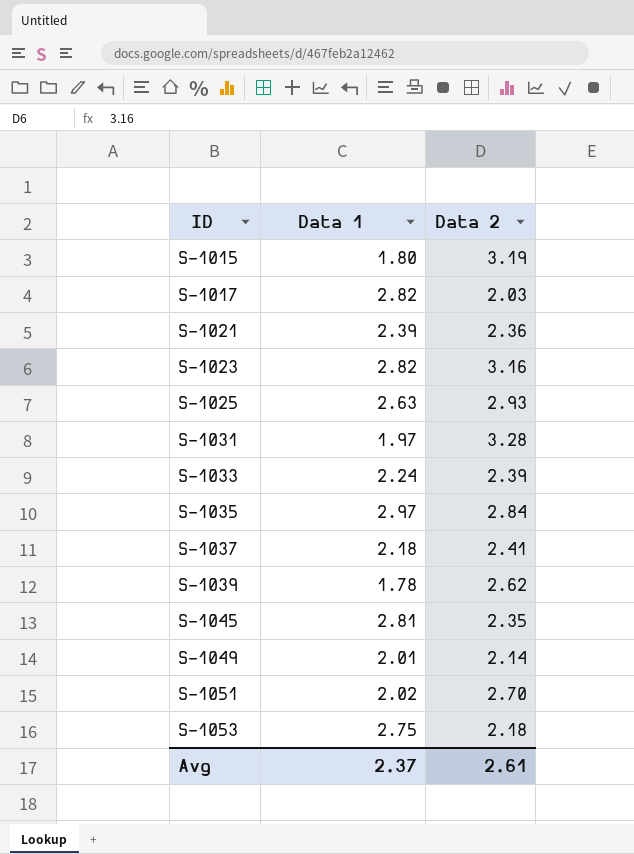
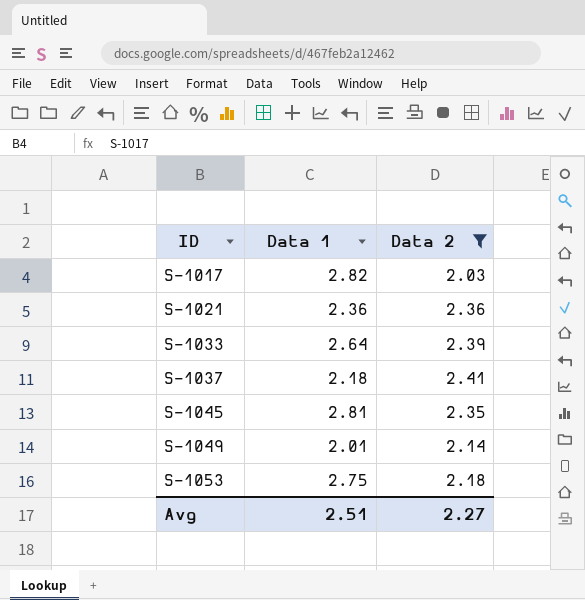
filter: none -> Data 2 <= 2.41
S-1021 | Data 1: 2.39 -> 2.36
S-1033 | Data 1: 2.24 -> 2.64
Avg | Data 1: 2.37 -> 2.51
Avg | Data 2: 2.61 -> 2.27

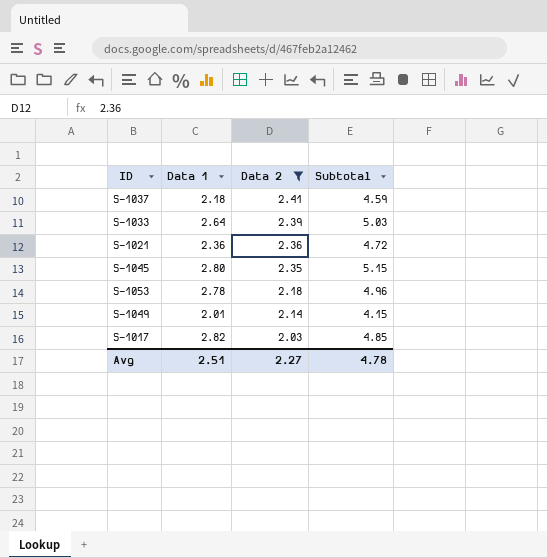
row order: ID ascending -> Data 2 descending
column Subtotal | formula: none -> [Data 1] + [Data 2]
S-1045 | Data 1: 2.81 -> 2.80
S-1053 | Data 1: 2.75 -> 2.78

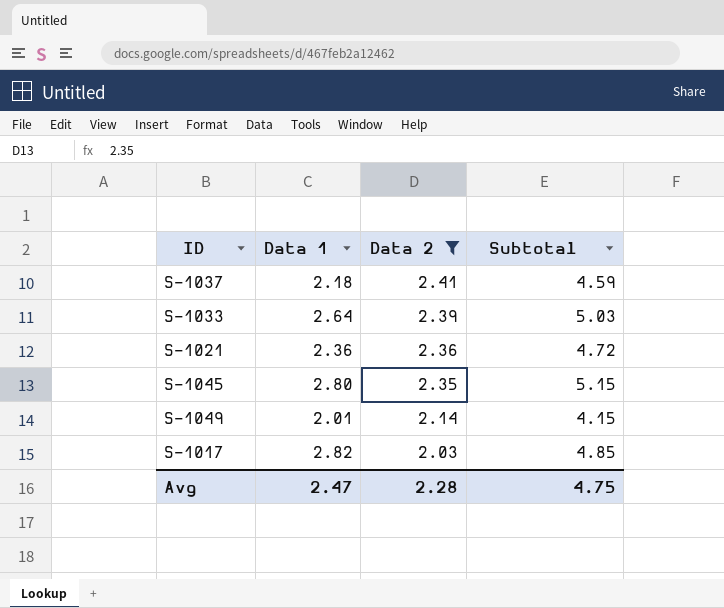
row S-1053: 2.78 | 2.18 | 4.96 -> none
Avg | Data 1: 2.51 -> 2.47
Avg | Data 2: 2.27 -> 2.28
Avg | Subtotal: 4.78 -> 4.75

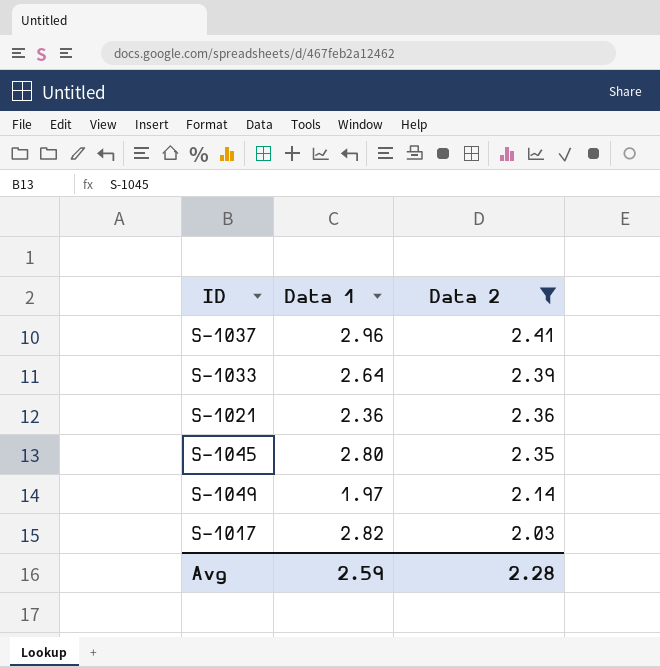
column Subtotal | formula: [Data 1] + [Data 2] -> none
S-1037 | Data 1: 2.18 -> 2.96
S-1049 | Data 1: 2.01 -> 1.97
Avg | Data 1: 2.47 -> 2.59

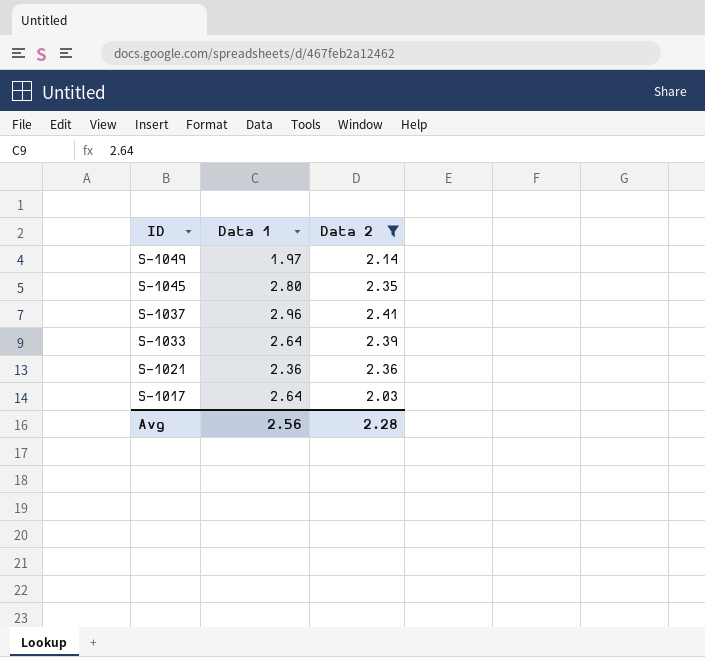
row order: Data 2 descending -> ID descending
S-1017 | Data 1: 2.82 -> 2.64
Avg | Data 1: 2.59 -> 2.56

